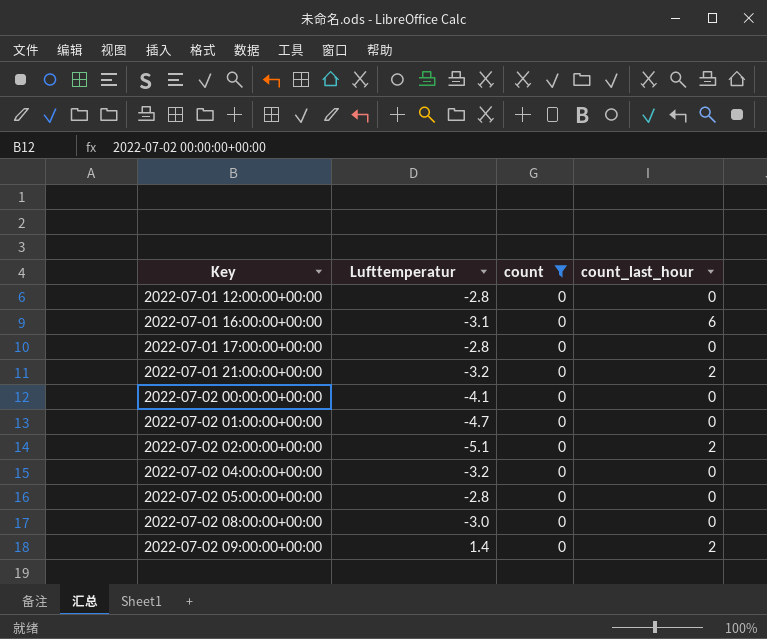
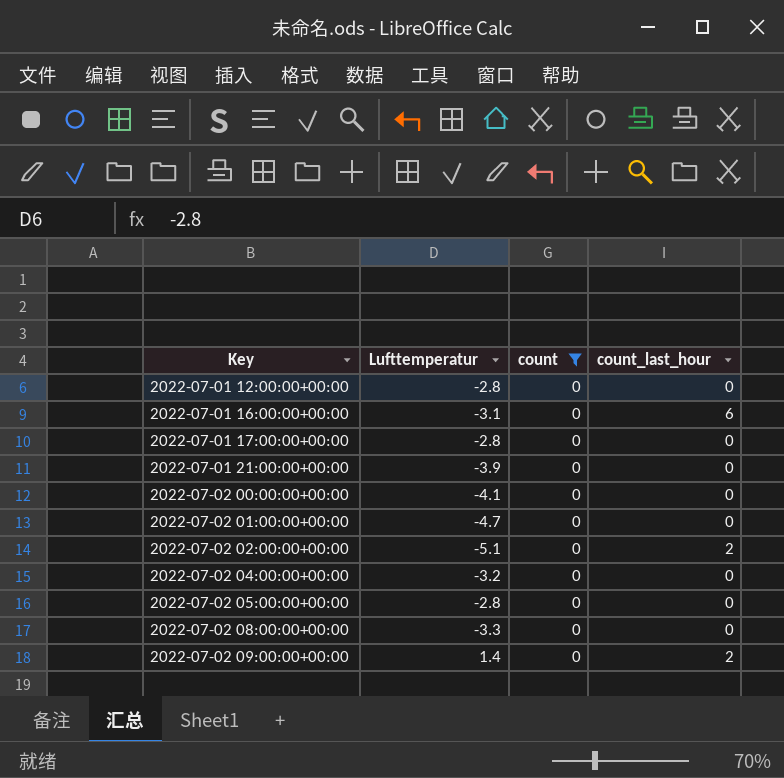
2022-07-01 21:00:00+00:00 | Lufttemperatur: -3.2 -> -3.9
2022-07-01 21:00:00+00:00 | count_last_hour: 2 -> 0
2022-07-02 08:00:00+00:00 | Lufttemperatur: -3.0 -> -3.3

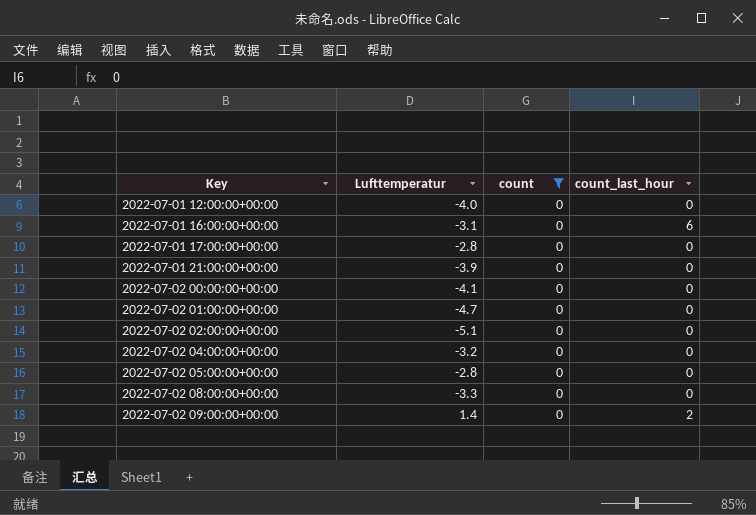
2022-07-01 12:00:00+00:00 | Lufttemperatur: -2.8 -> -4.0
2022-07-02 02:00:00+00:00 | count_last_hour: 2 -> 0

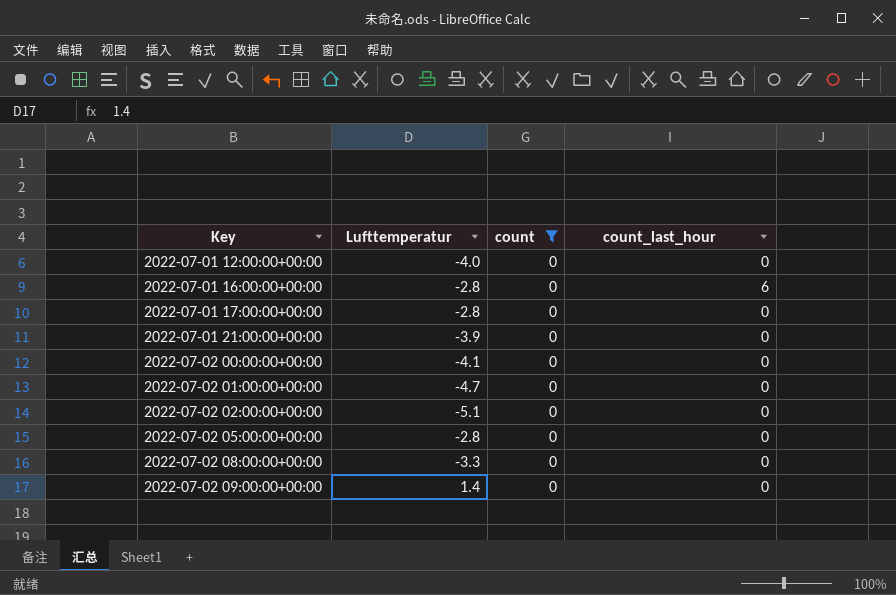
row 2022-07-02 04:00:00+00:00: -3.2 | 0 | 0 -> none
2022-07-01 16:00:00+00:00 | Lufttemperatur: -3.1 -> -2.8
2022-07-02 09:00:00+00:00 | count_last_hour: 2 -> 0

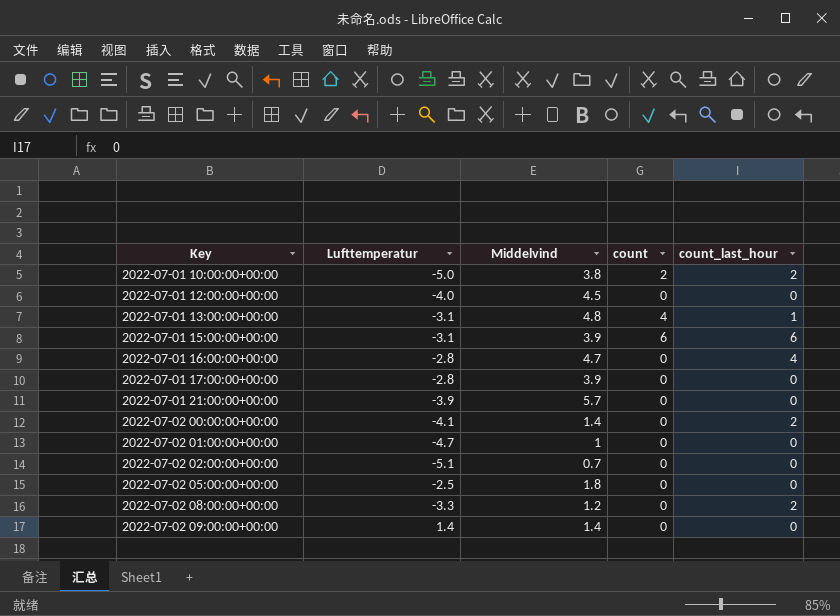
filter: count = 0 -> none
column Middelvind | position: none -> 3
2022-07-01 16:00:00+00:00 | count_last_hour: 6 -> 4
2022-07-02 00:00:00+00:00 | count_last_hour: 0 -> 2
2022-07-02 05:00:00+00:00 | Lufttemperatur: -2.8 -> -2.5
2022-07-02 08:00:00+00:00 | count_last_hour: 0 -> 2

